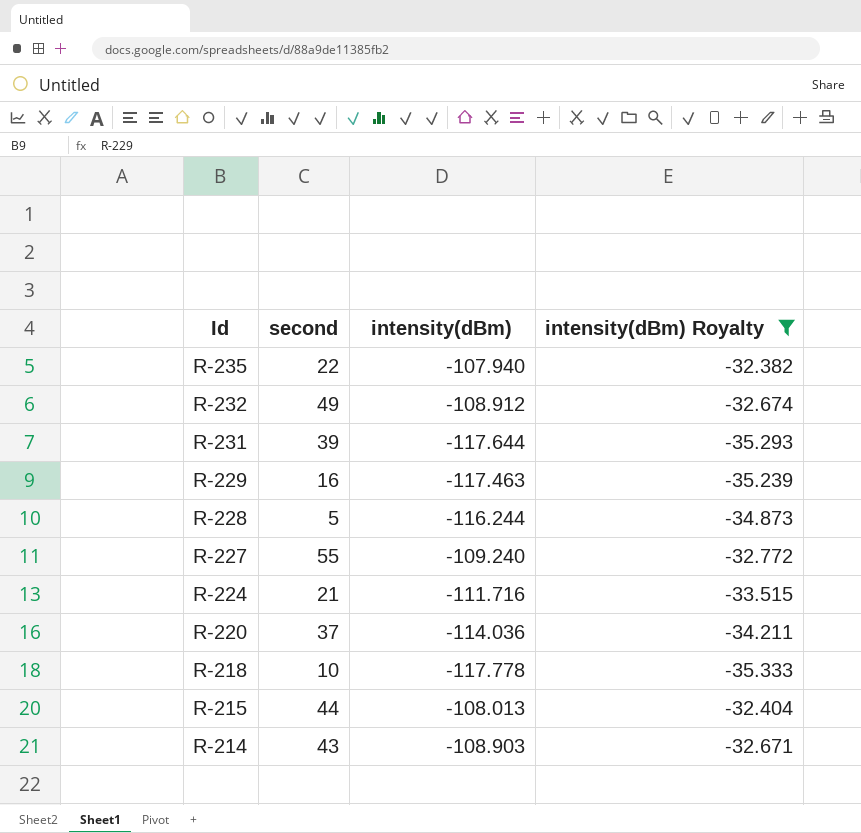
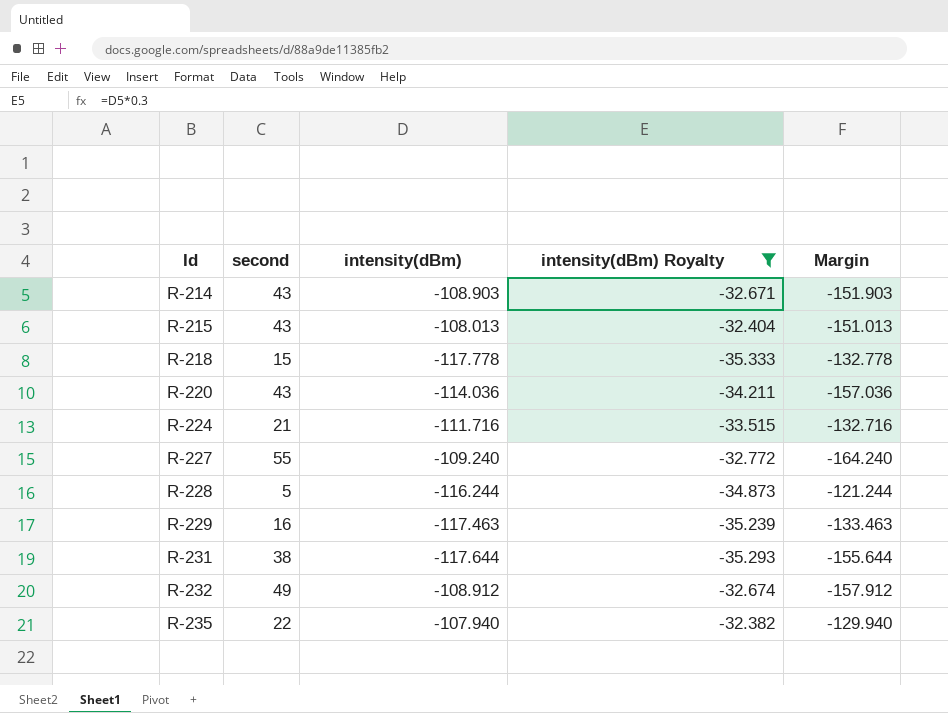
row order: Id descending -> Id ascending
column Margin | formula: none -> [intensity(dBm)] - [second]
R-215 | second: 44 -> 43
R-218 | second: 10 -> 15
R-220 | second: 37 -> 43
R-231 | second: 39 -> 38

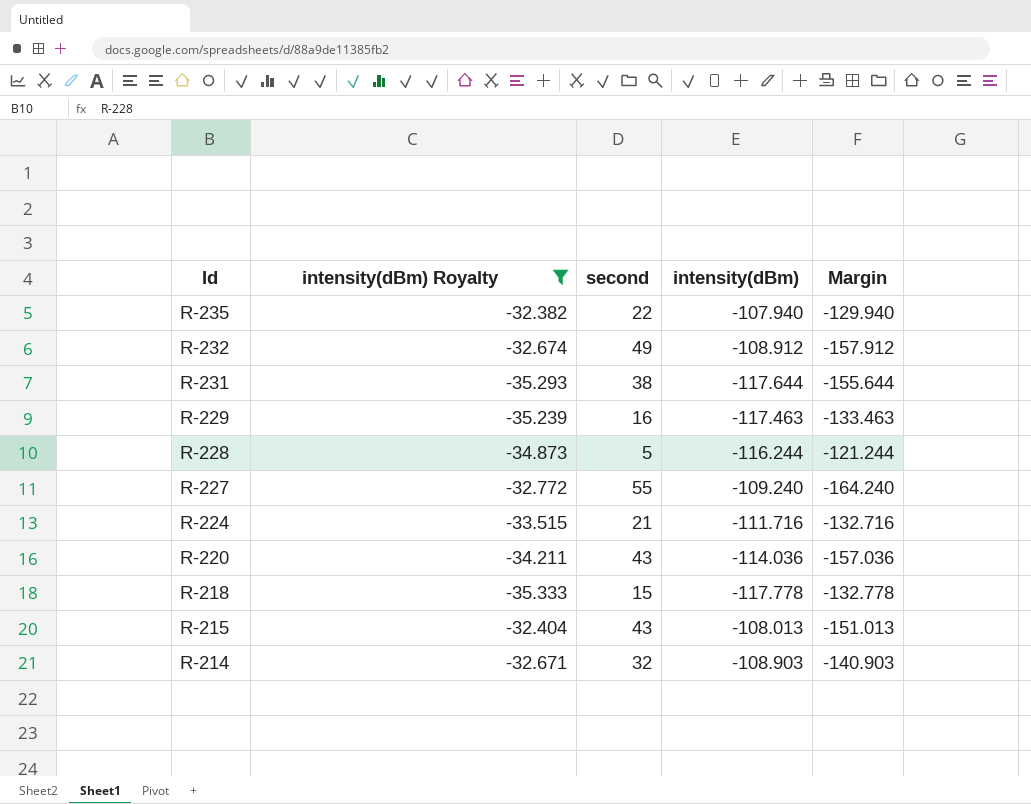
row order: Id ascending -> Id descending
column intensity(dBm) Royalty | position: 4 -> 2
R-214 | second: 43 -> 32
R-214 | Margin: -151.903 -> -140.903

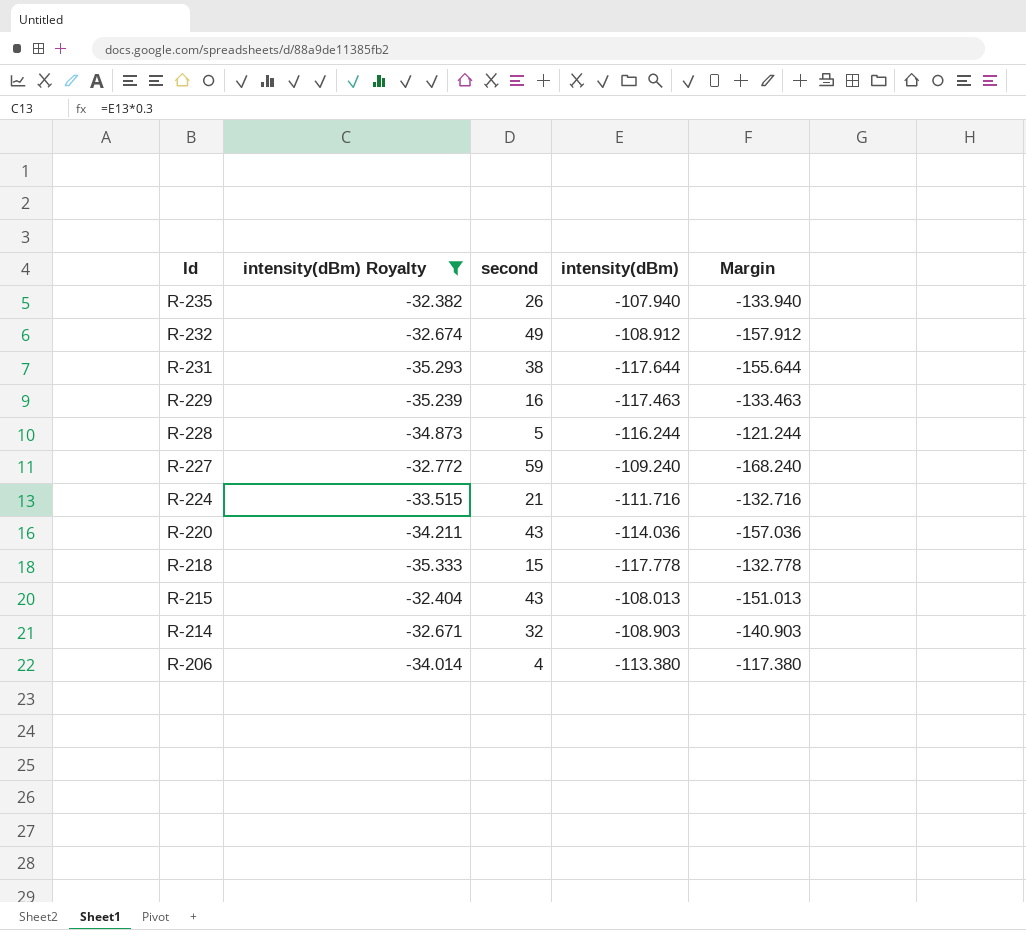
R-235 | second: 22 -> 26
R-235 | Margin: -129.940 -> -133.940
R-227 | second: 55 -> 59
R-227 | Margin: -164.240 -> -168.240
row R-206: none -> -34.014 | 4 | -113.380 | -117.380

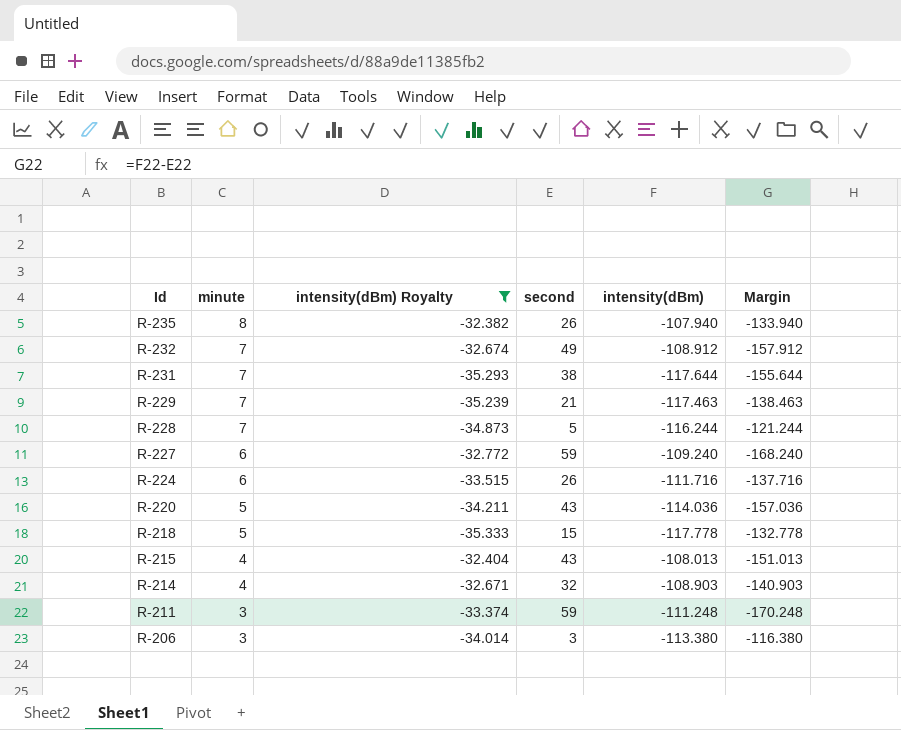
column minute | position: none -> 2
R-229 | second: 16 -> 21
R-229 | Margin: -133.463 -> -138.463
R-224 | second: 21 -> 26
R-224 | Margin: -132.716 -> -137.716
row R-211: none -> 3 | -33.374 | 59 | -111.248 | -170.248
R-206 | second: 4 -> 3
R-206 | Margin: -117.380 -> -116.380

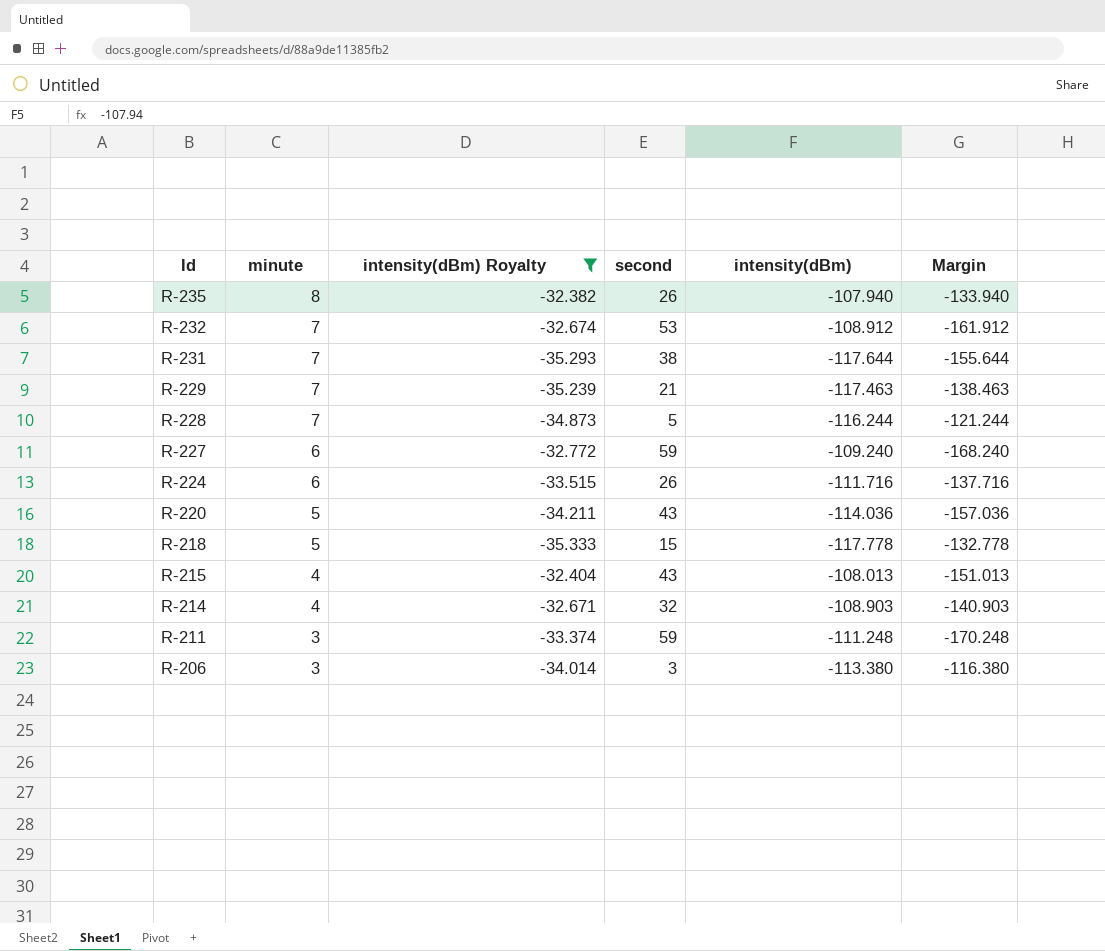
R-232 | second: 49 -> 53
R-232 | Margin: -157.912 -> -161.912

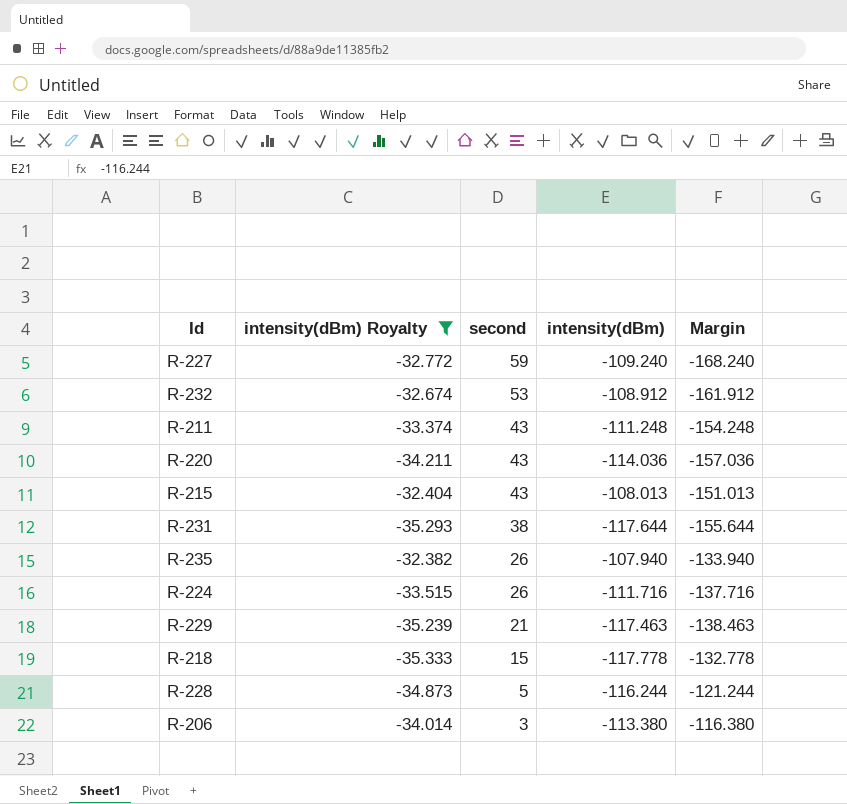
row order: Id descending -> second descending
column minute | position: 2 -> none
row R-214: 4 | -32.671 | 32 | -108.903 | -140.903 -> none
R-211 | second: 59 -> 43
R-211 | Margin: -170.248 -> -154.248

